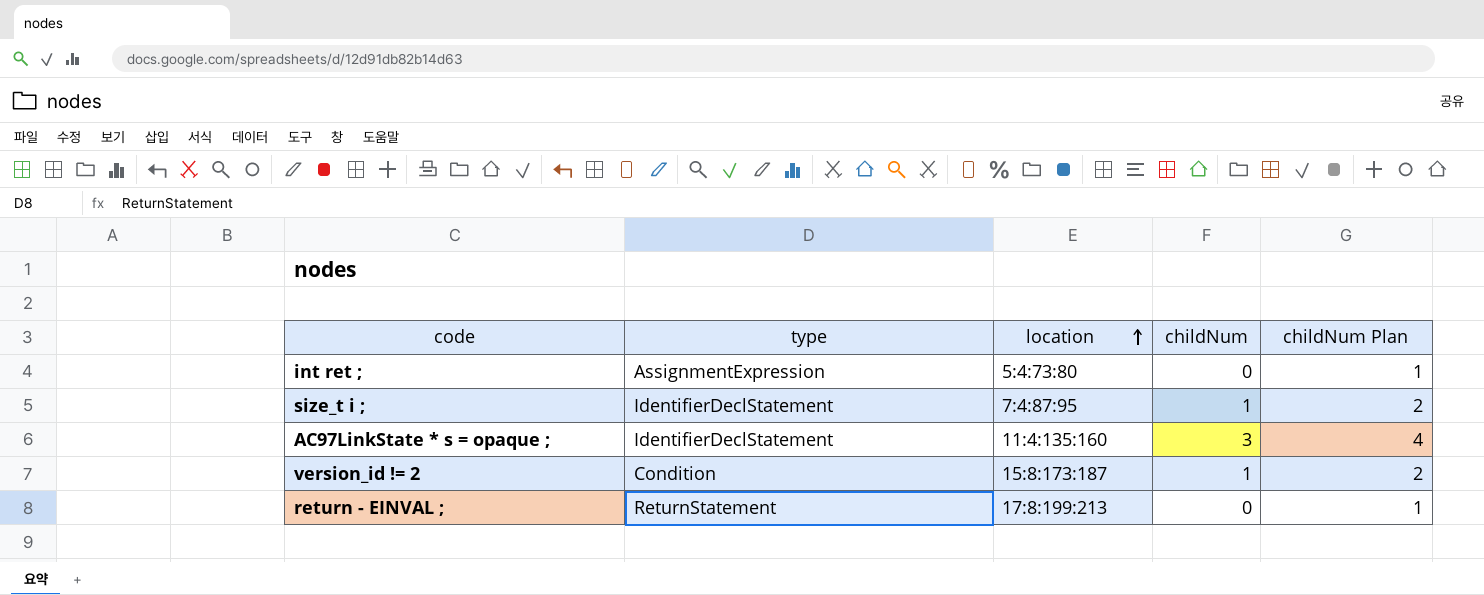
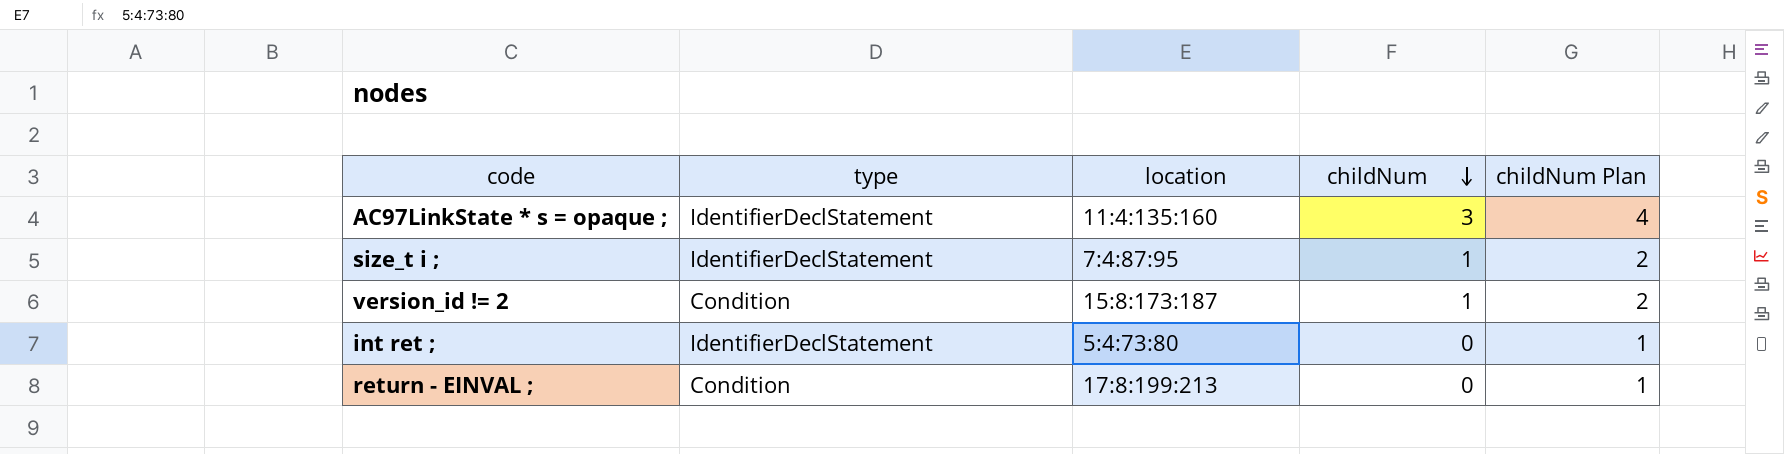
row order: location ascending -> childNum descending
int ret ; | type: AssignmentExpression -> IdentifierDeclStatement
return - EINVAL ; | type: ReturnStatement -> Condition

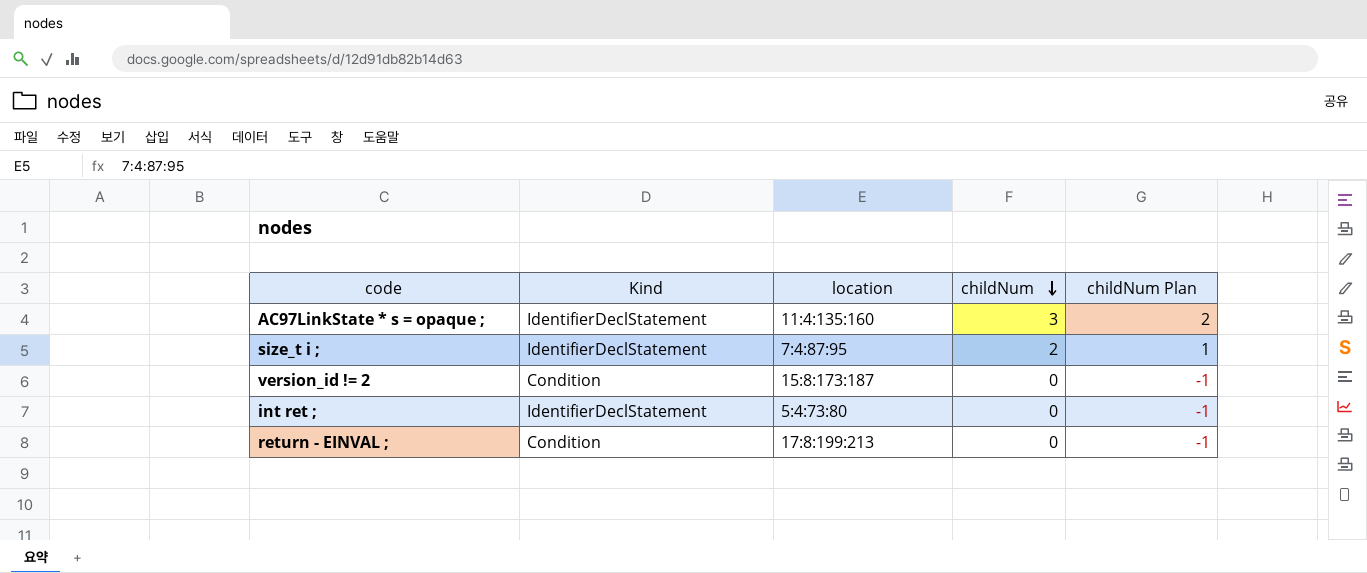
column name: type -> Kind
column childNum Plan | formula: [childNum] + 1 -> [childNum] - 1
size_t i ; | childNum: 1 -> 2
version_id != 2 | childNum: 1 -> 0

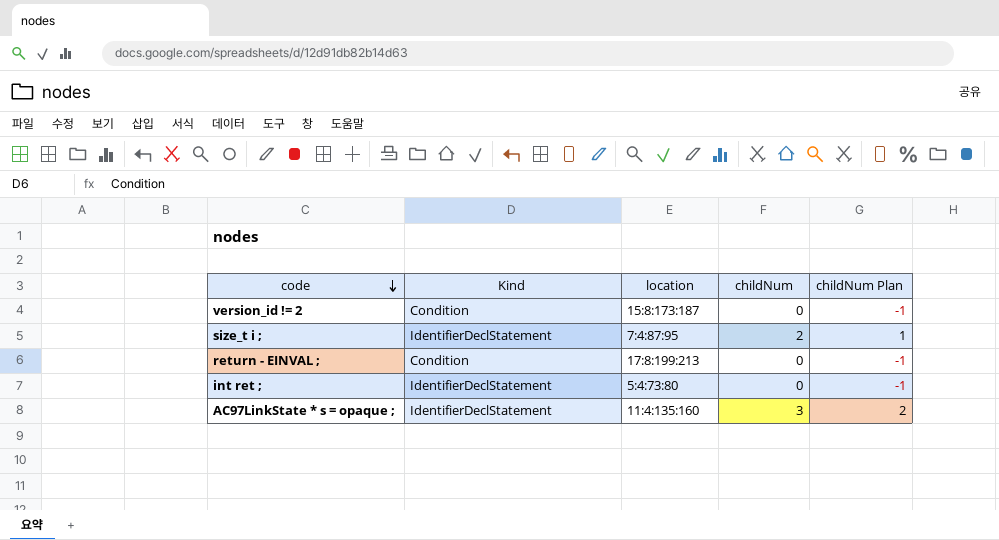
row order: childNum descending -> code descending

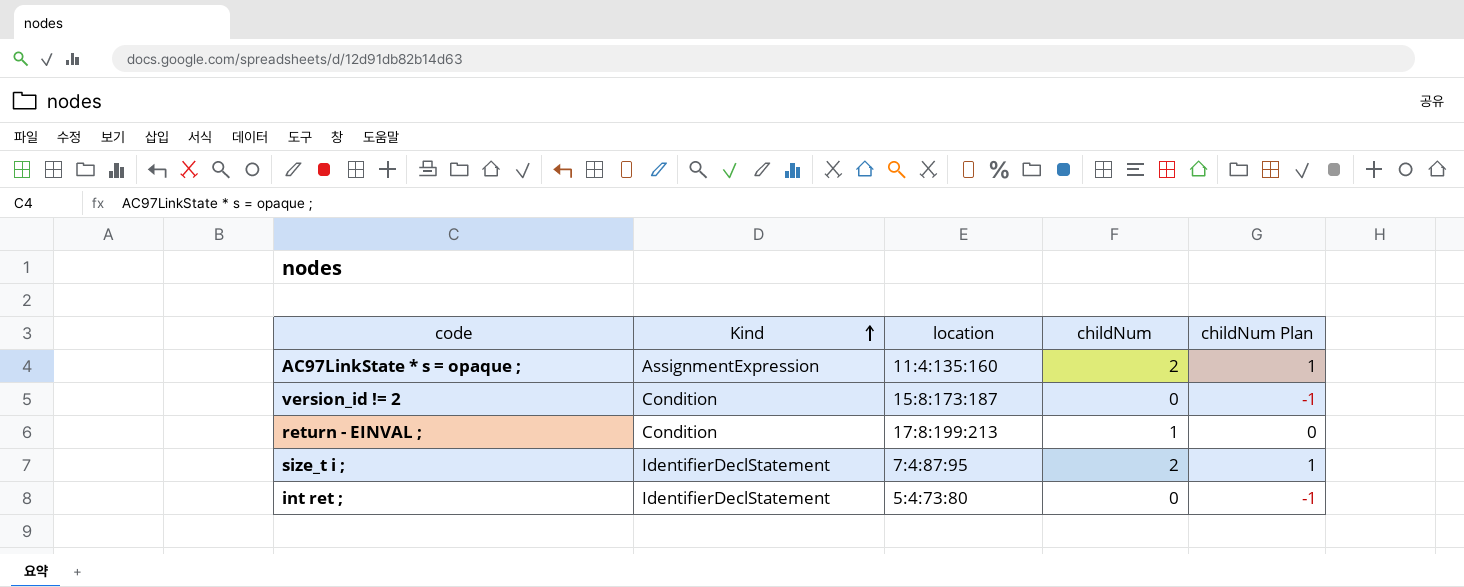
row order: code descending -> Kind ascending
AC97LinkState * s = opaque ; | Kind: IdentifierDeclStatement -> AssignmentExpression
AC97LinkState * s = opaque ; | childNum: 3 -> 2
AC97LinkState * s = opaque ; | childNum Plan: 2 -> 1
return - EINVAL ; | childNum: 0 -> 1
return - EINVAL ; | childNum Plan: -1 -> 0

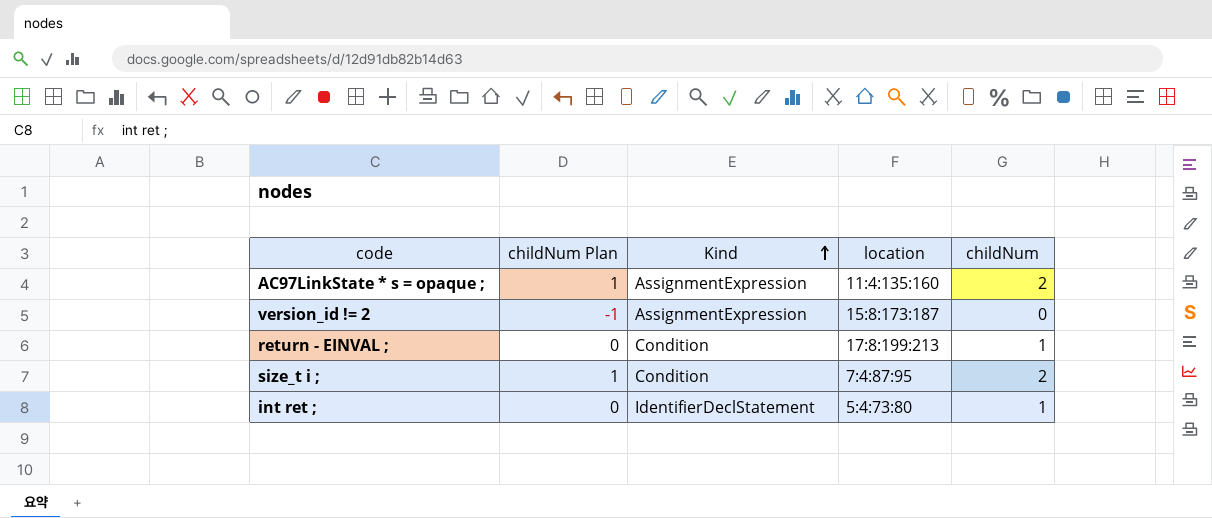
column childNum Plan | position: 5 -> 2
version_id != 2 | Kind: Condition -> AssignmentExpression
size_t i ; | Kind: IdentifierDeclStatement -> Condition
int ret ; | childNum Plan: -1 -> 0
int ret ; | childNum: 0 -> 1

